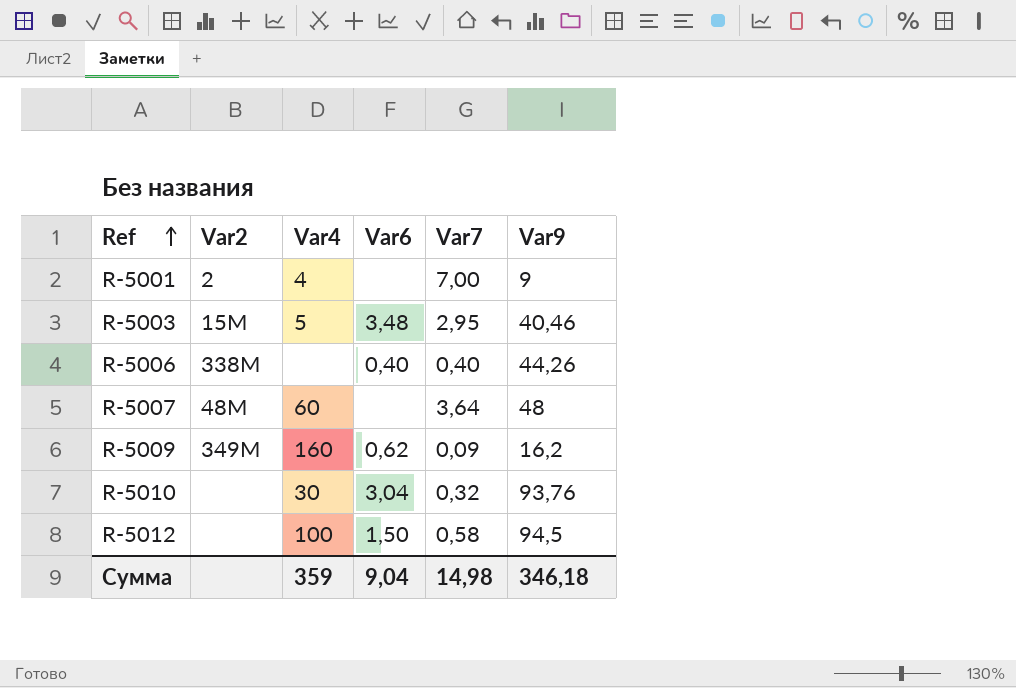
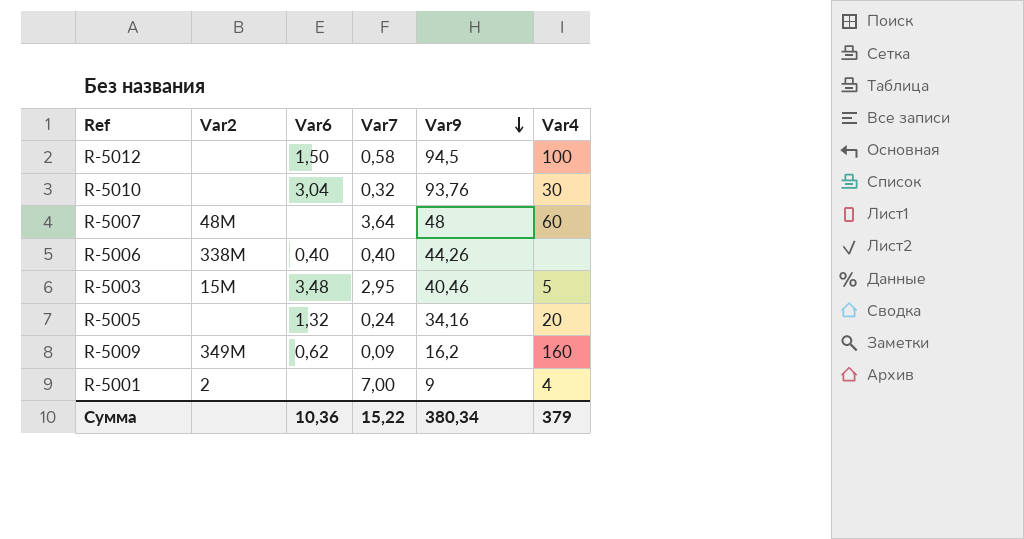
row order: Ref ascending -> Var9 descending
column Var4 | position: 3 -> 6
row R-5005: none -> none | 1,32 | 0,24 | 34,16 | 20
Сумма | Var6: 9,04 -> 10,36
Сумма | Var7: 14,98 -> 15,22
Сумма | Var9: 346,18 -> 380,34
Сумма | Var4: 359 -> 379

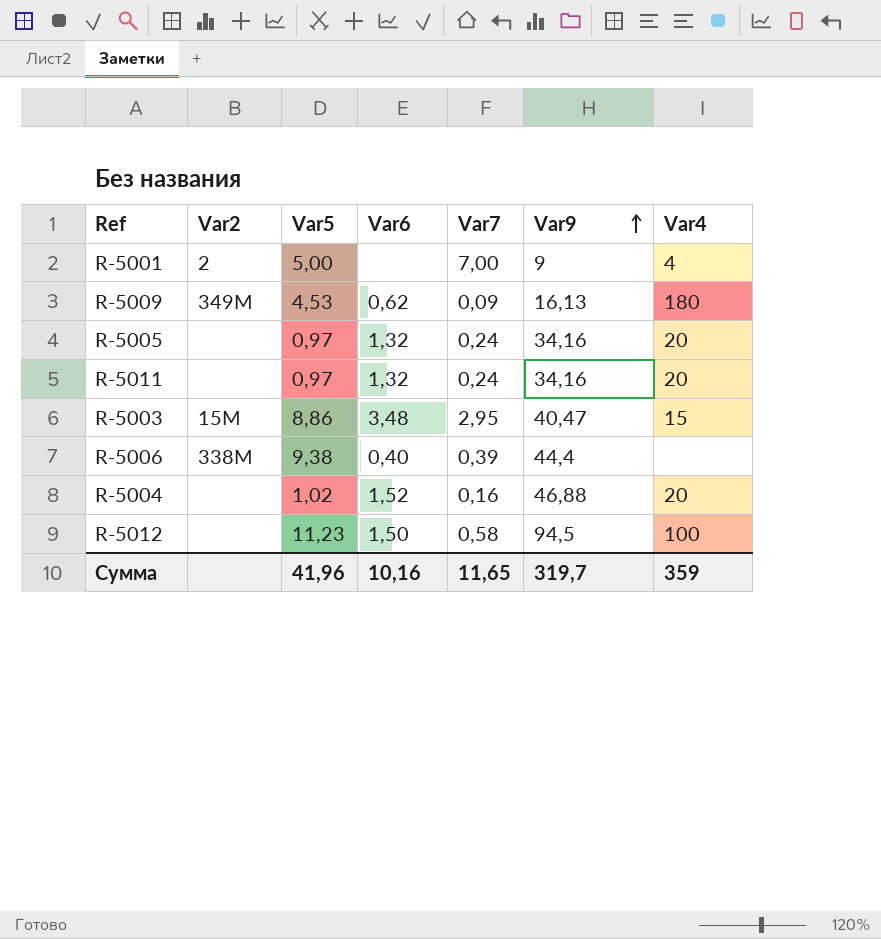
row order: Var9 descending -> Var9 ascending
column Var5 | position: none -> 3
row R-5010: none | 3,04 | 0,32 | 93,76 | 30 -> none
row R-5007: 48М | none | 3,64 | 48 | 60 -> none
R-5009 | Var9: 16,2 -> 16,13
R-5009 | Var4: 160 -> 180
row R-5011: none -> none | 0,97 | 1,32 | 0,24 | 34,16 | 20
R-5003 | Var9: 40,46 -> 40,47
R-5003 | Var4: 5 -> 15
R-5006 | Var7: 0,40 -> 0,39
R-5006 | Var9: 44,26 -> 44,4
row R-5004: none -> none | 1,02 | 1,52 | 0,16 | 46,88 | 20
Сумма | Var6: 10,36 -> 10,16
Сумма | Var7: 15,22 -> 11,65
Сумма | Var9: 380,34 -> 319,7
Сумма | Var4: 379 -> 359

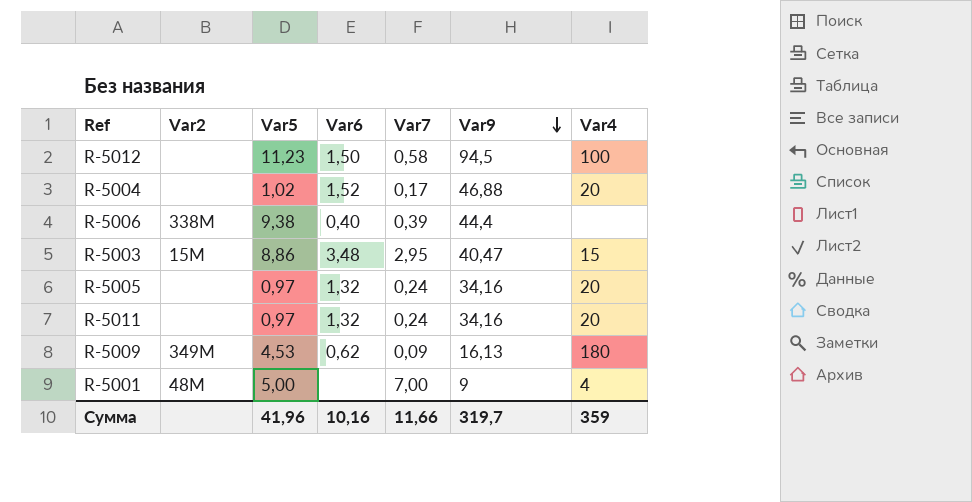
row order: Var9 ascending -> Var9 descending
R-5004 | Var7: 0,16 -> 0,17
R-5001 | Var2: 2 -> 48М
Сумма | Var7: 11,65 -> 11,66

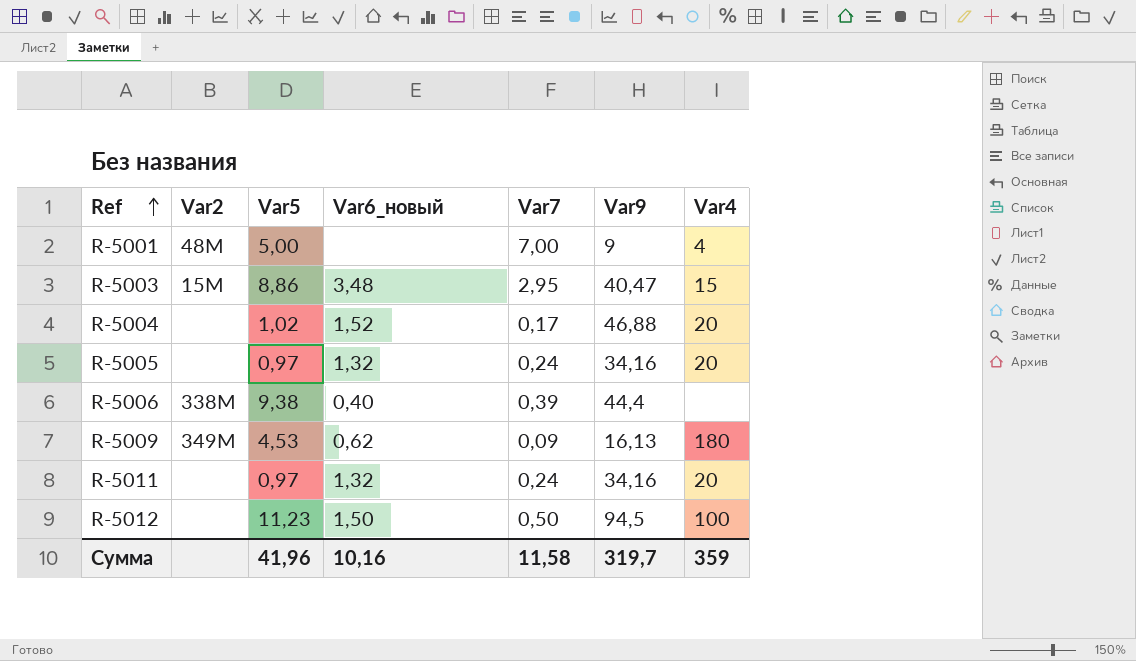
row order: Var9 descending -> Ref ascending
column name: Var6 -> Var6_новый
R-5012 | Var7: 0,58 -> 0,50
Сумма | Var7: 11,66 -> 11,58

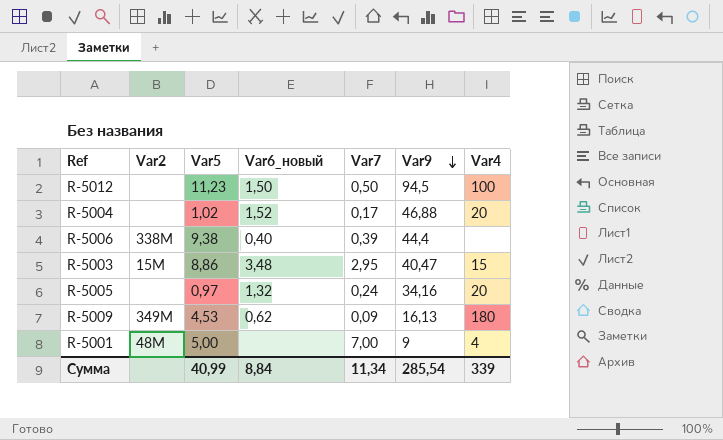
row order: Ref ascending -> Var9 descending
row R-5011: none | 0,97 | 1,32 | 0,24 | 34,16 | 20 -> none
Сумма | Var5: 41,96 -> 40,99
Сумма | Var6_новый: 10,16 -> 8,84
Сумма | Var7: 11,58 -> 11,34
Сумма | Var9: 319,7 -> 285,54
Сумма | Var4: 359 -> 339

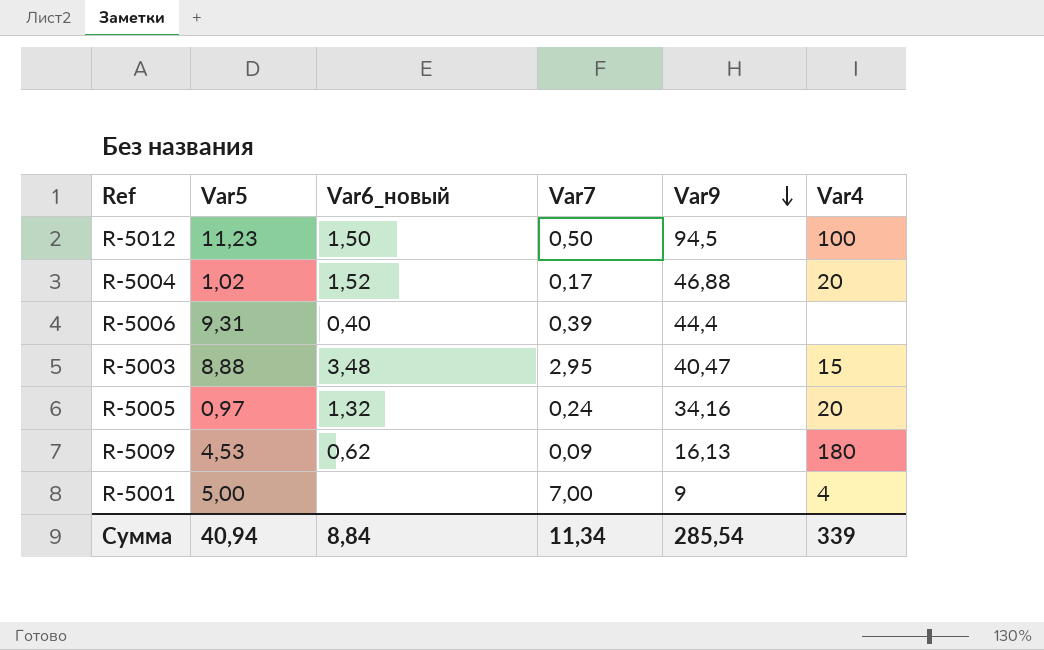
column Var2 | position: 2 -> none
R-5006 | Var5: 9,38 -> 9,31
R-5003 | Var5: 8,86 -> 8,88
Сумма | Var5: 40,99 -> 40,94

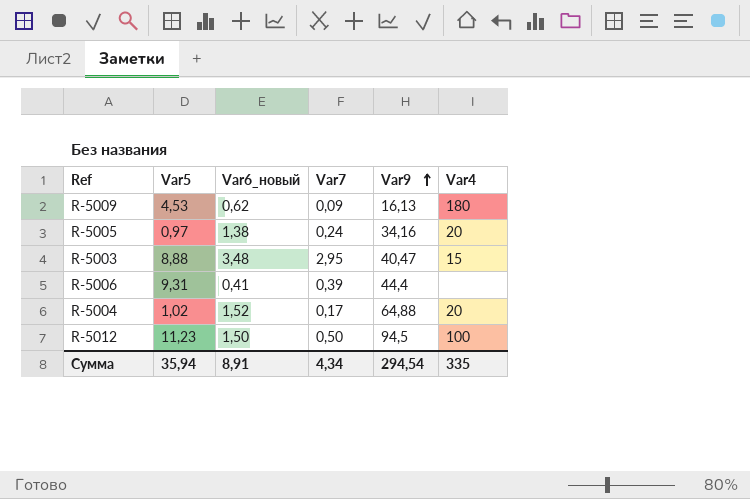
row order: Var9 descending -> Var9 ascending
row R-5001: 5,00 | none | 7,00 | 9 | 4 -> none
R-5005 | Var6_новый: 1,32 -> 1,38
R-5006 | Var6_новый: 0,40 -> 0,41
R-5004 | Var9: 46,88 -> 64,88
Сумма | Var5: 40,94 -> 35,94
Сумма | Var6_новый: 8,84 -> 8,91
Сумма | Var7: 11,34 -> 4,34
Сумма | Var9: 285,54 -> 294,54
Сумма | Var4: 339 -> 335

